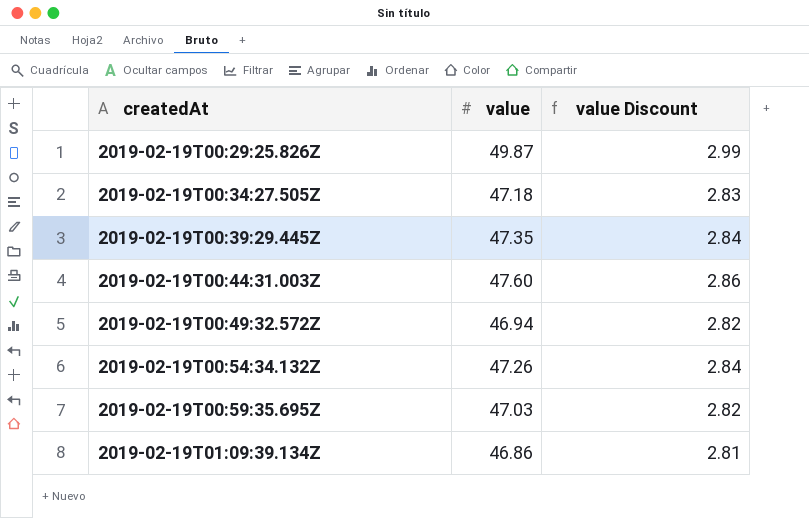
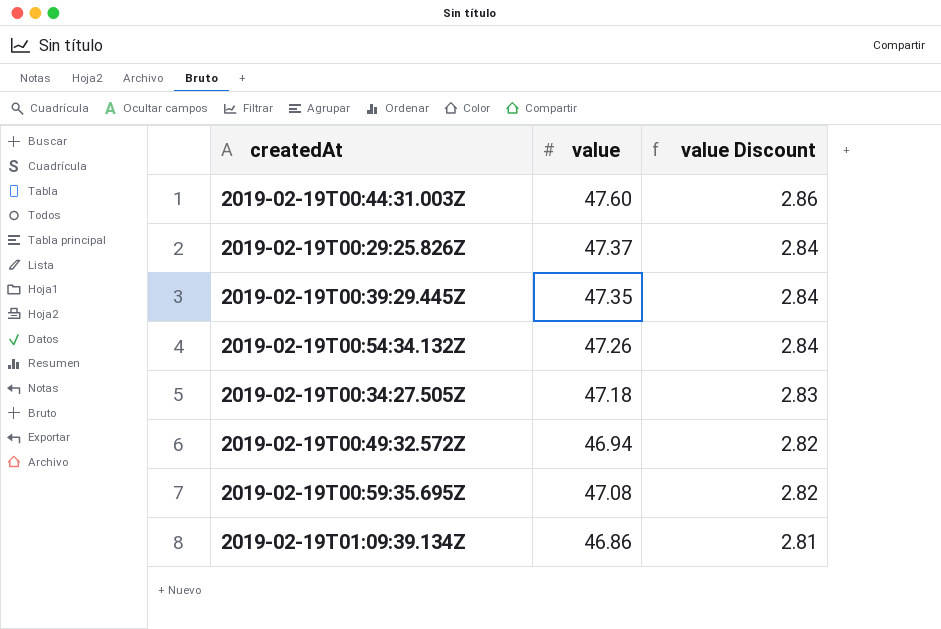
row order: createdAt ascending -> value Discount descending
2019-02-19T00:29:25.826Z | value: 49.87 -> 47.37
2019-02-19T00:29:25.826Z | value Discount: 2.99 -> 2.84
2019-02-19T00:59:35.695Z | value: 47.03 -> 47.08

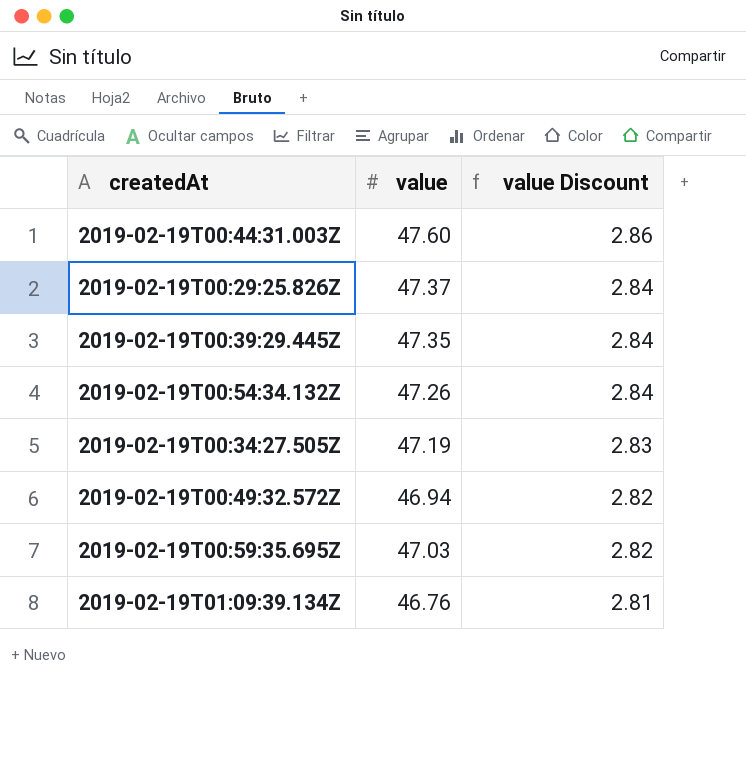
2019-02-19T00:34:27.505Z | value: 47.18 -> 47.19
2019-02-19T00:59:35.695Z | value: 47.08 -> 47.03
2019-02-19T01:09:39.134Z | value: 46.86 -> 46.76

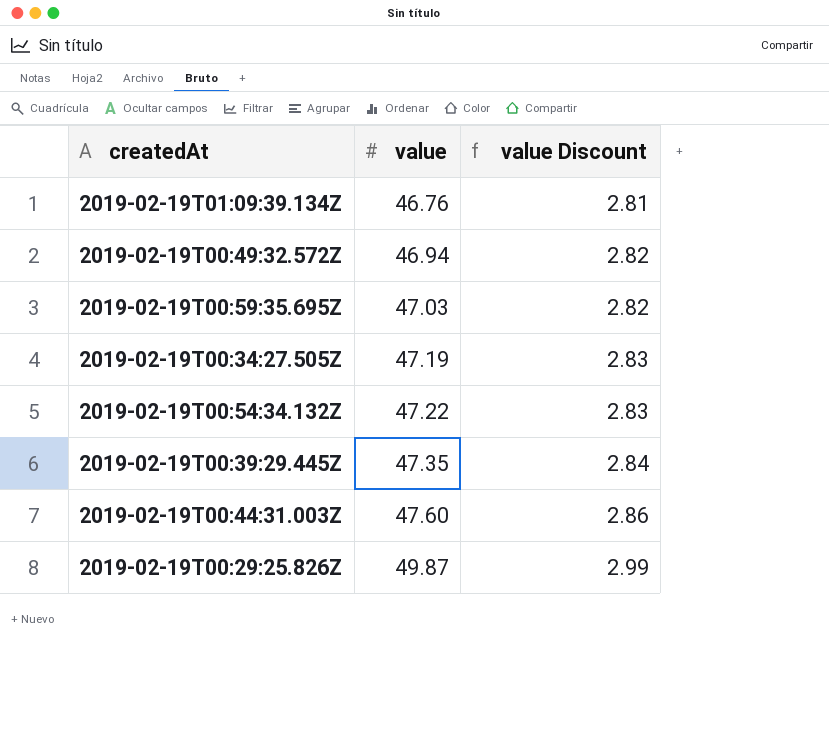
row order: value Discount descending -> value ascending
2019-02-19T00:54:34.132Z | value: 47.26 -> 47.22
2019-02-19T00:54:34.132Z | value Discount: 2.84 -> 2.83
2019-02-19T00:29:25.826Z | value: 47.37 -> 49.87
2019-02-19T00:29:25.826Z | value Discount: 2.84 -> 2.99

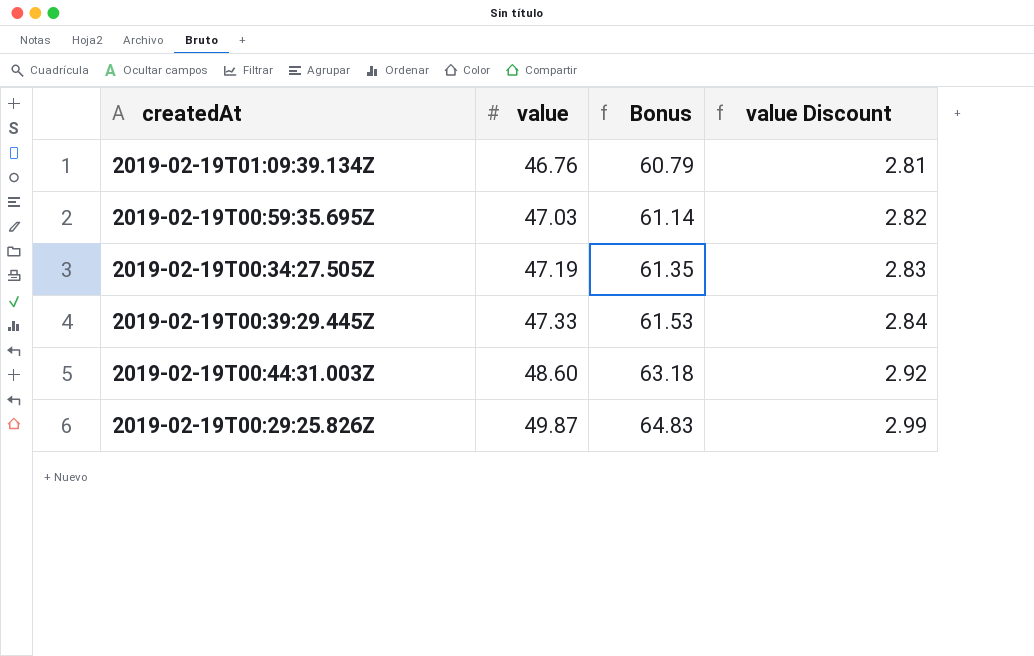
column Bonus | formula: none -> [value] * 1.3
row 2019-02-19T00:49:32.572Z: 46.94 | 2.82 -> none
row 2019-02-19T00:54:34.132Z: 47.22 | 2.83 -> none
2019-02-19T00:39:29.445Z | value: 47.35 -> 47.33
2019-02-19T00:44:31.003Z | value: 47.60 -> 48.60
2019-02-19T00:44:31.003Z | value Discount: 2.86 -> 2.92

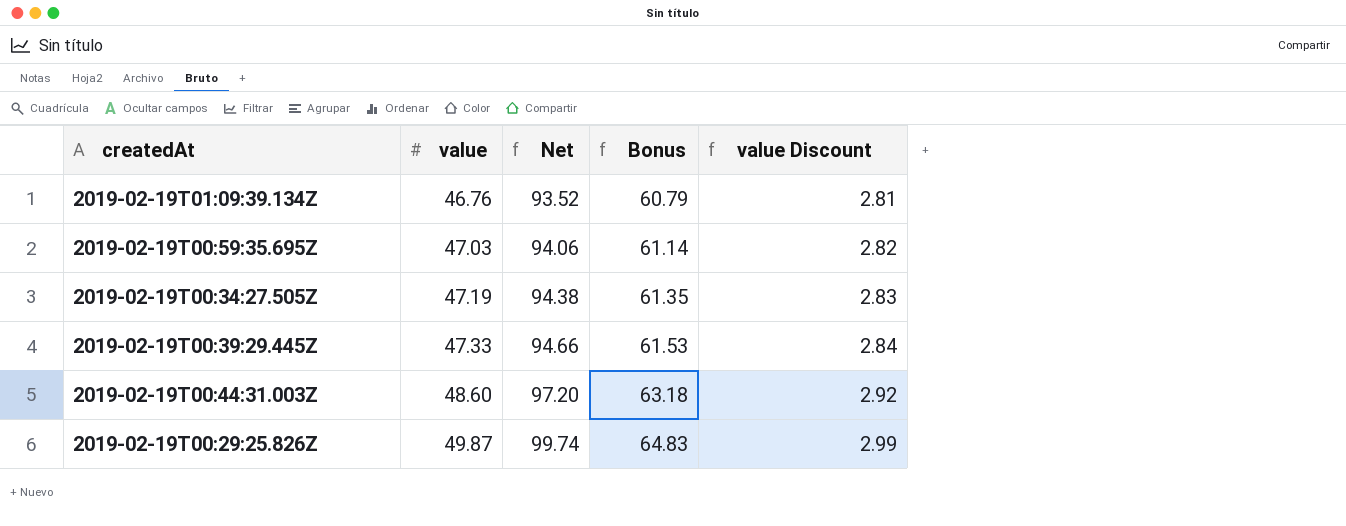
column Net | formula: none -> [value] * 2

